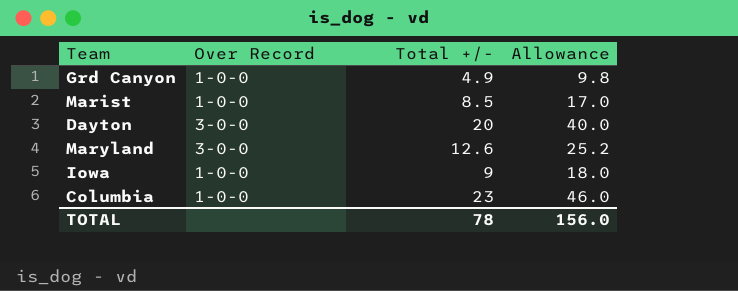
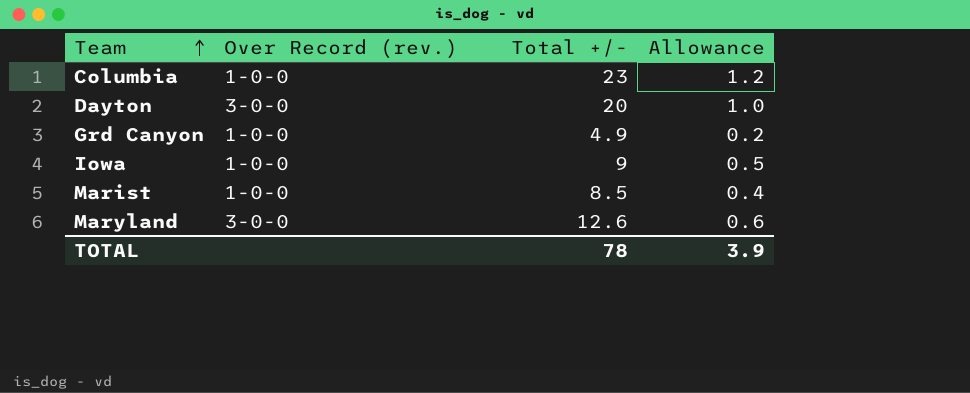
row order: none -> Team ascending
column name: Over Record -> Over Record (rev.)
column Allowance | formula: [Total +/-] * 2 -> [Total +/-] * 0.05
TOTAL | Allowance: 156.0 -> 3.9

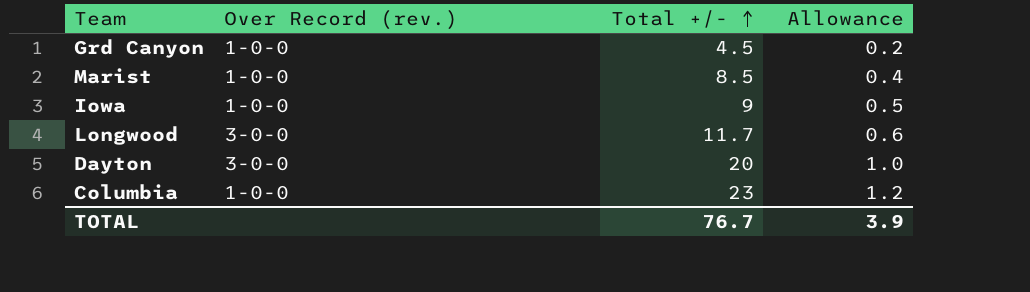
row order: Team ascending -> Total +/- ascending
row Maryland: 3-0-0 | 12.6 | 0.6 -> none
Grd Canyon | Total +/-: 4.9 -> 4.5
row Longwood: none -> 3-0-0 | 11.7 | 0.6
TOTAL | Total +/-: 78 -> 76.7

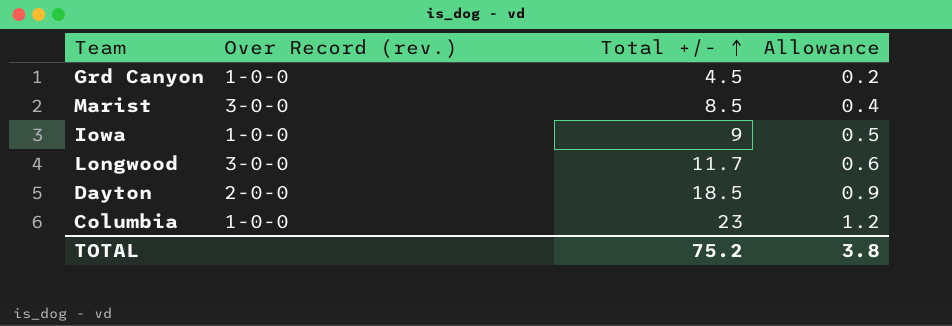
Marist | Over Record (rev.): 1-0-0 -> 3-0-0
Dayton | Over Record (rev.): 3-0-0 -> 2-0-0
Dayton | Total +/-: 20 -> 18.5
Dayton | Allowance: 1.0 -> 0.9
TOTAL | Total +/-: 76.7 -> 75.2
TOTAL | Allowance: 3.9 -> 3.8

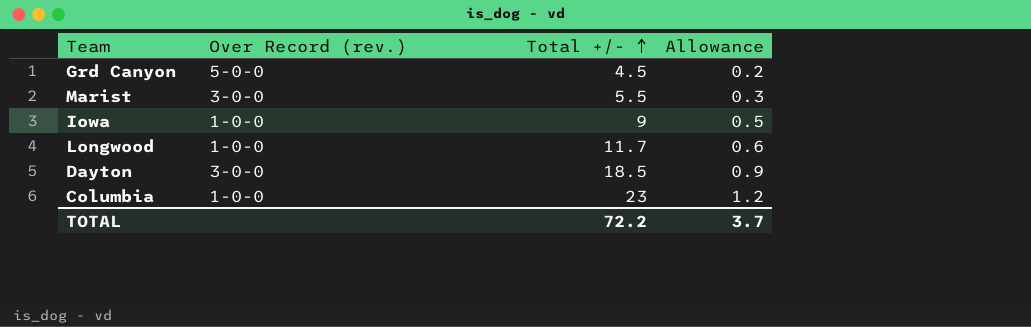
Grd Canyon | Over Record (rev.): 1-0-0 -> 5-0-0
Marist | Total +/-: 8.5 -> 5.5
Marist | Allowance: 0.4 -> 0.3
Longwood | Over Record (rev.): 3-0-0 -> 1-0-0
Dayton | Over Record (rev.): 2-0-0 -> 3-0-0
TOTAL | Total +/-: 75.2 -> 72.2
TOTAL | Allowance: 3.8 -> 3.7

